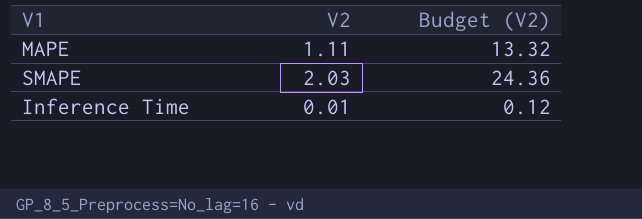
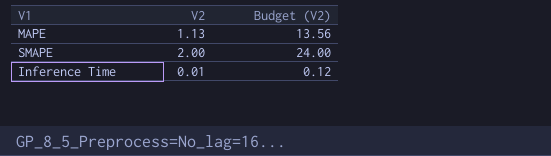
MAPE | V2: 1.11 -> 1.13
MAPE | Budget (V2): 13.32 -> 13.56
SMAPE | V2: 2.03 -> 2.00
SMAPE | Budget (V2): 24.36 -> 24.00

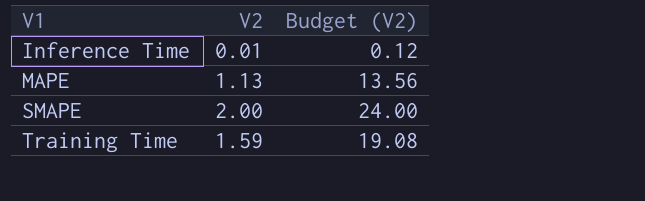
row order: none -> V1 ascending
row Training Time: none -> 1.59 | 19.08

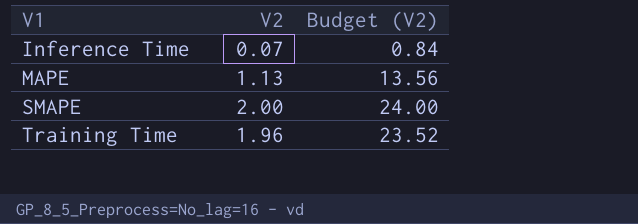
Inference Time | V2: 0.01 -> 0.07
Inference Time | Budget (V2): 0.12 -> 0.84
Training Time | V2: 1.59 -> 1.96
Training Time | Budget (V2): 19.08 -> 23.52

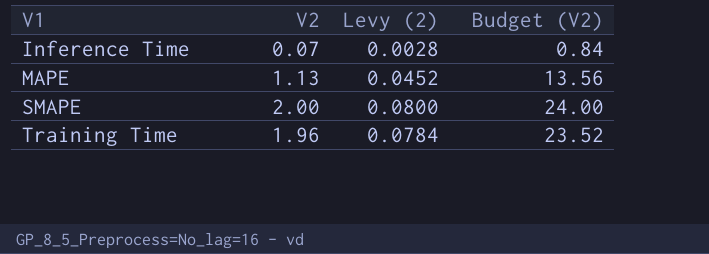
column Levy (2) | formula: none -> [V2] * 0.04

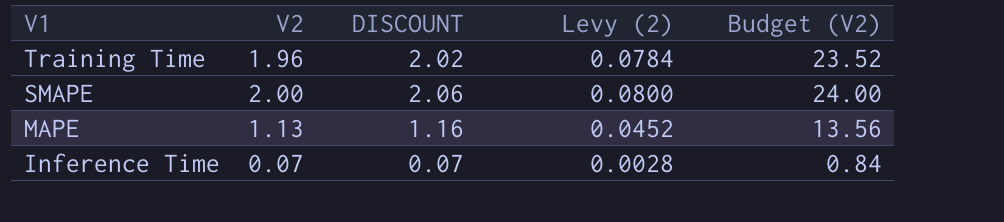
row order: V1 ascending -> V1 descending
column DISCOUNT | formula: none -> [V2] * 1.03

